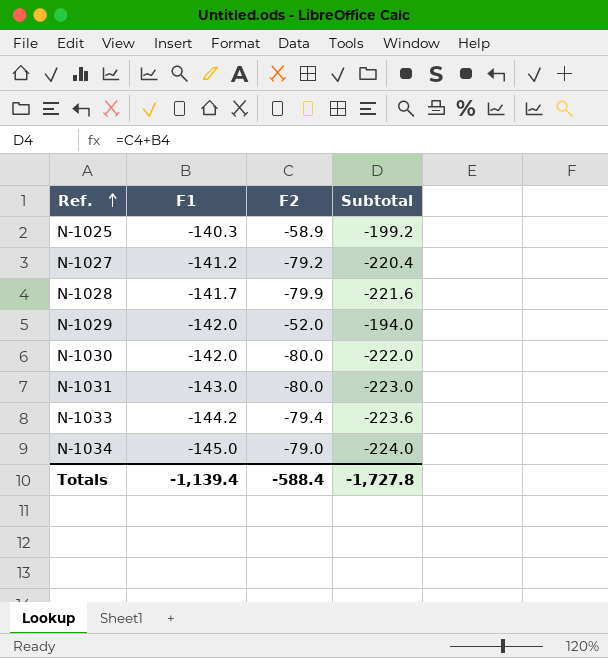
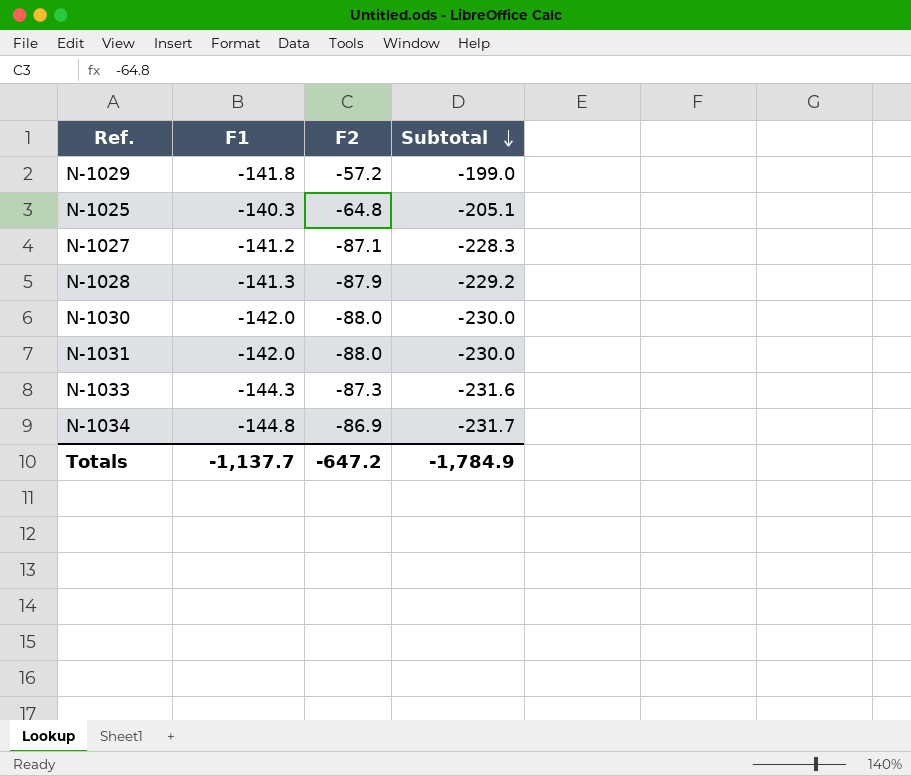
row order: Ref. ascending -> Subtotal descending
N-1029 | F1: -142.0 -> -141.8
N-1029 | F2: -52.0 -> -57.2
N-1029 | Subtotal: -194.0 -> -199.0
N-1025 | F2: -58.9 -> -64.8
N-1025 | Subtotal: -199.2 -> -205.1
N-1027 | F2: -79.2 -> -87.1
N-1027 | Subtotal: -220.4 -> -228.3
N-1028 | F1: -141.7 -> -141.3
N-1028 | F2: -79.9 -> -87.9
N-1028 | Subtotal: -221.6 -> -229.2
N-1030 | F2: -80.0 -> -88.0
N-1030 | Subtotal: -222.0 -> -230.0
N-1031 | F1: -143.0 -> -142.0
N-1031 | F2: -80.0 -> -88.0
N-1031 | Subtotal: -223.0 -> -230.0
N-1033 | F1: -144.2 -> -144.3
N-1033 | F2: -79.4 -> -87.3
N-1033 | Subtotal: -223.6 -> -231.6
N-1034 | F1: -145.0 -> -144.8
N-1034 | F2: -79.0 -> -86.9
N-1034 | Subtotal: -224.0 -> -231.7
Totals | F1: -1,139.4 -> -1,137.7
Totals | F2: -588.4 -> -647.2
Totals | Subtotal: -1,727.8 -> -1,784.9

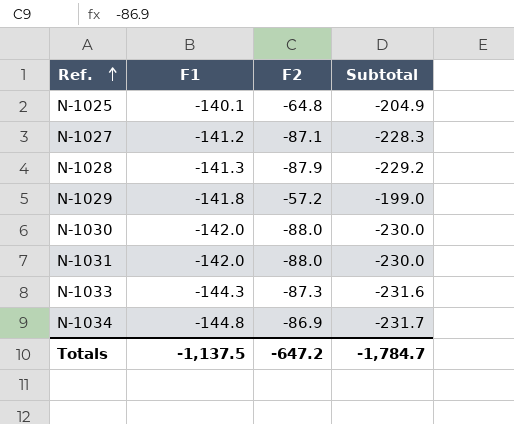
row order: Subtotal descending -> Ref. ascending
N-1025 | F1: -140.3 -> -140.1
N-1025 | Subtotal: -205.1 -> -204.9
Totals | F1: -1,137.7 -> -1,137.5
Totals | Subtotal: -1,784.9 -> -1,784.7

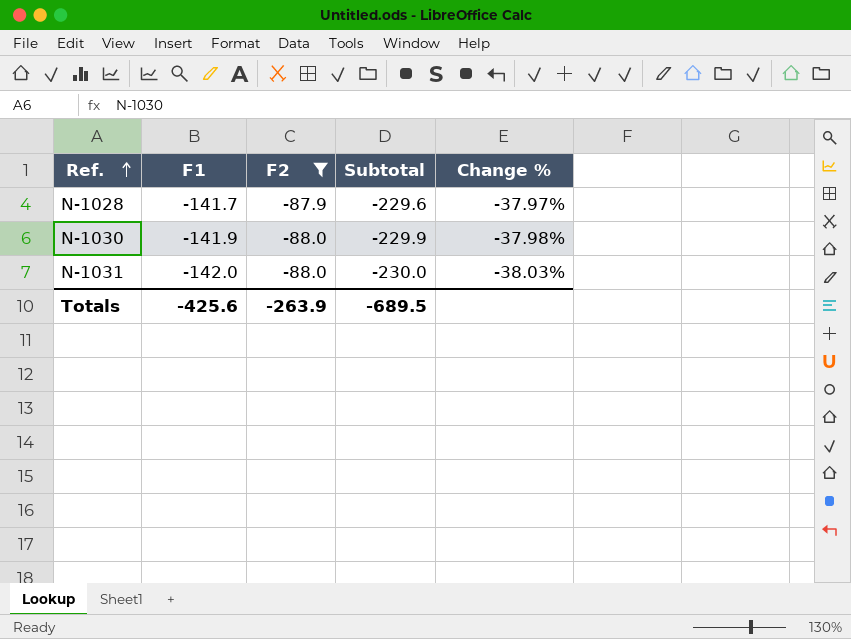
filter: none -> F2 <= -87.9
column Change % | formula: none -> ([F2] - [F1]) / [F1]
N-1028 | F1: -141.3 -> -141.7
N-1028 | Subtotal: -229.2 -> -229.6
N-1030 | F1: -142.0 -> -141.9
N-1030 | Subtotal: -230.0 -> -229.9
Totals | F1: -1,137.5 -> -425.6
Totals | F2: -647.2 -> -263.9
Totals | Subtotal: -1,784.7 -> -689.5

